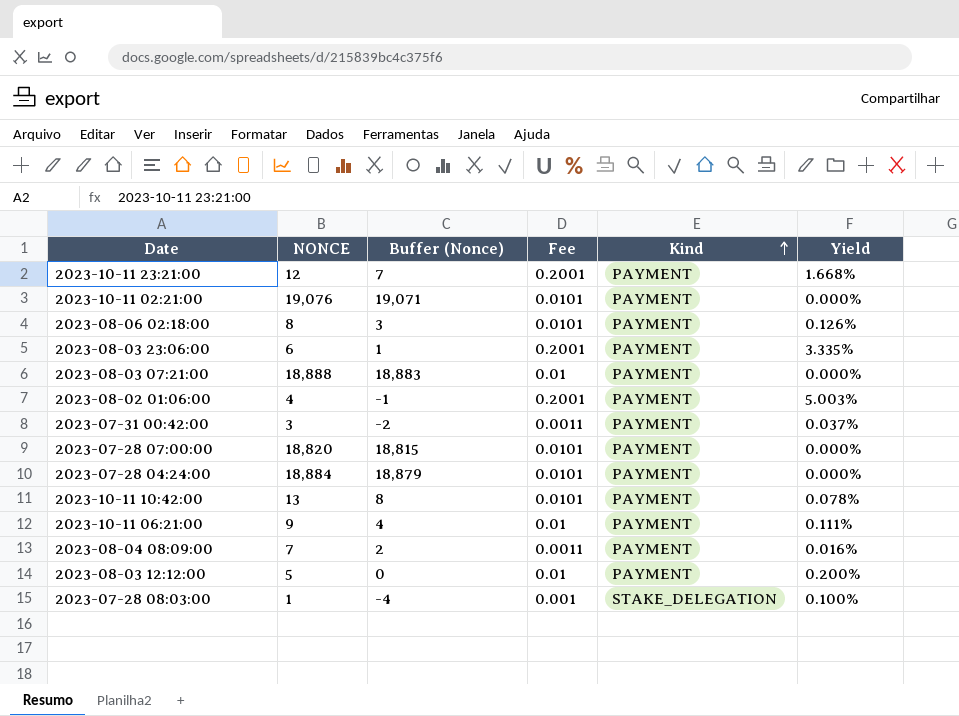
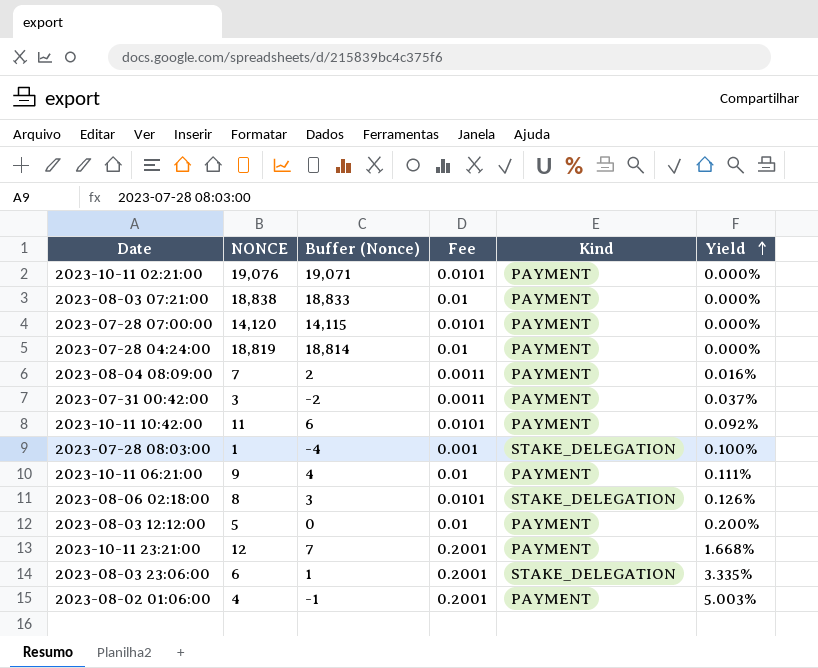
row order: Kind ascending -> Yield ascending
2023-08-03 07:21:00 | NONCE: 18,888 -> 18,838
2023-08-03 07:21:00 | Buffer (Nonce): 18,883 -> 18,833
2023-07-28 07:00:00 | NONCE: 18,820 -> 14,120
2023-07-28 07:00:00 | Buffer (Nonce): 18,815 -> 14,115
2023-07-28 04:24:00 | NONCE: 18,884 -> 18,819
2023-07-28 04:24:00 | Buffer (Nonce): 18,879 -> 18,814
2023-07-28 04:24:00 | Fee: 0.0101 -> 0.01
2023-10-11 10:42:00 | NONCE: 13 -> 11
2023-10-11 10:42:00 | Buffer (Nonce): 8 -> 6
2023-10-11 10:42:00 | Yield: 0.078% -> 0.092%
2023-08-06 02:18:00 | Kind: PAYMENT -> STAKE_DELEGATION
2023-08-03 23:06:00 | Kind: PAYMENT -> STAKE_DELEGATION

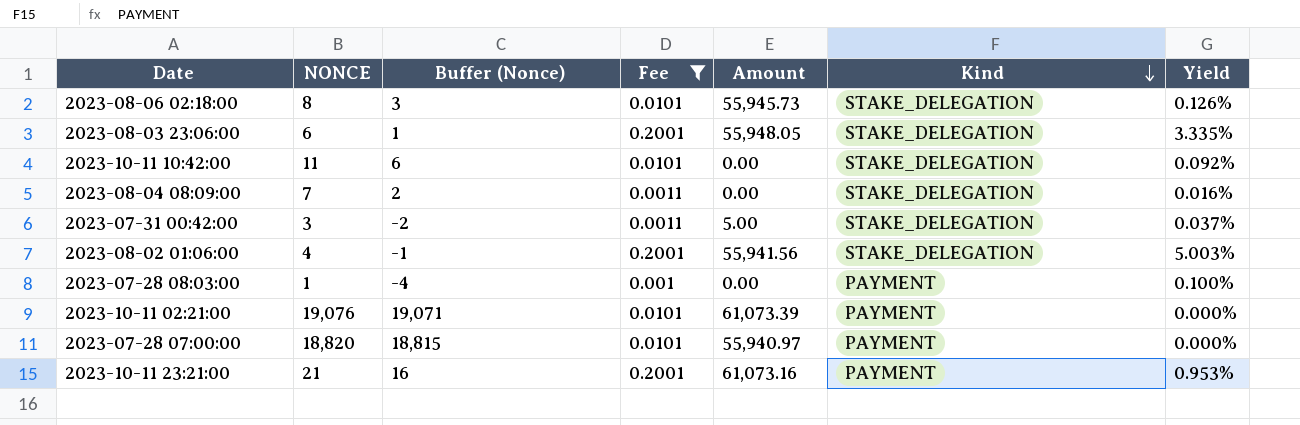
filter: none -> Fee != 0.01
row order: Yield ascending -> Kind descending
column Amount | position: none -> 5
2023-10-11 10:42:00 | Kind: PAYMENT -> STAKE_DELEGATION
2023-08-04 08:09:00 | Kind: PAYMENT -> STAKE_DELEGATION
2023-07-31 00:42:00 | Kind: PAYMENT -> STAKE_DELEGATION
2023-08-02 01:06:00 | Kind: PAYMENT -> STAKE_DELEGATION
2023-07-28 08:03:00 | Kind: STAKE_DELEGATION -> PAYMENT
2023-07-28 07:00:00 | NONCE: 14,120 -> 18,820
2023-07-28 07:00:00 | Buffer (Nonce): 14,115 -> 18,815
2023-10-11 23:21:00 | NONCE: 12 -> 21
2023-10-11 23:21:00 | Buffer (Nonce): 7 -> 16
2023-10-11 23:21:00 | Yield: 1.668% -> 0.953%

